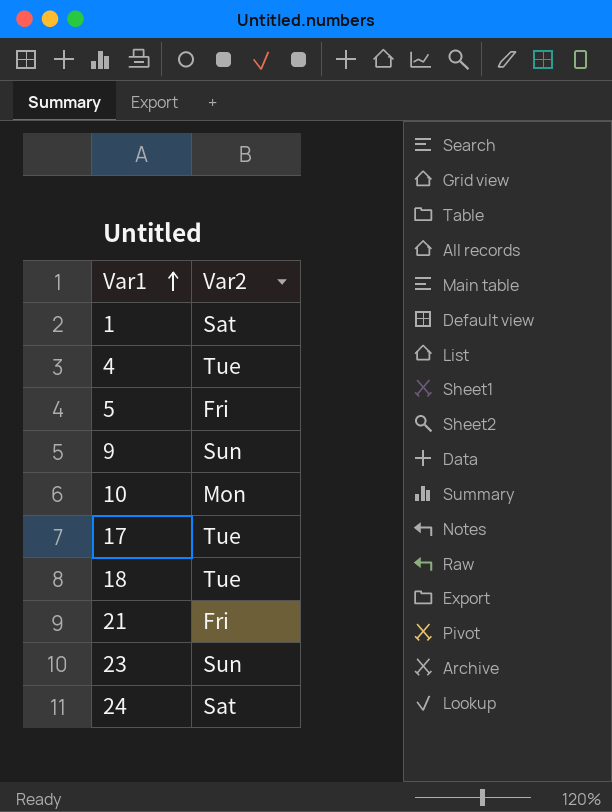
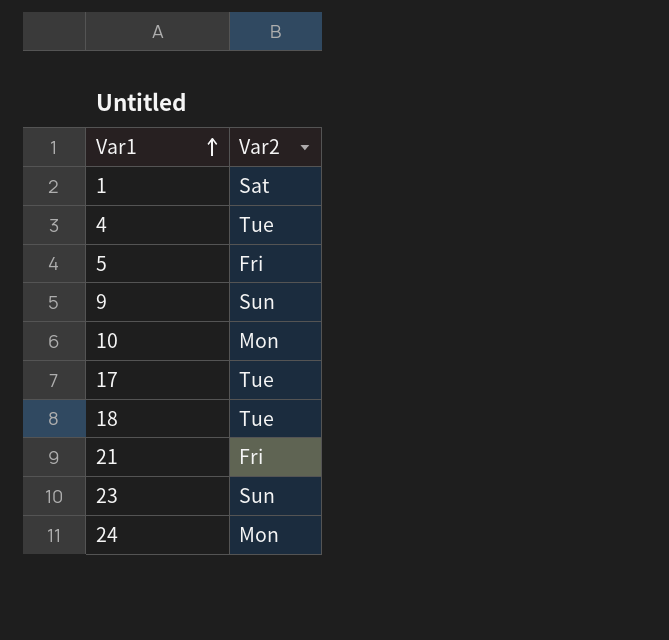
24 | Var2: Sat -> Mon

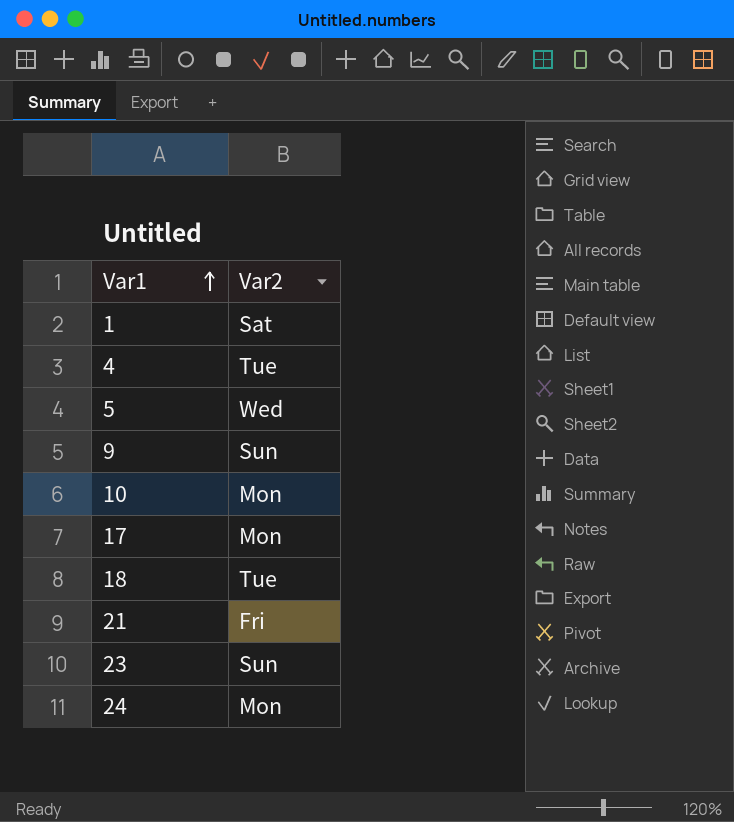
5 | Var2: Fri -> Wed
17 | Var2: Tue -> Mon

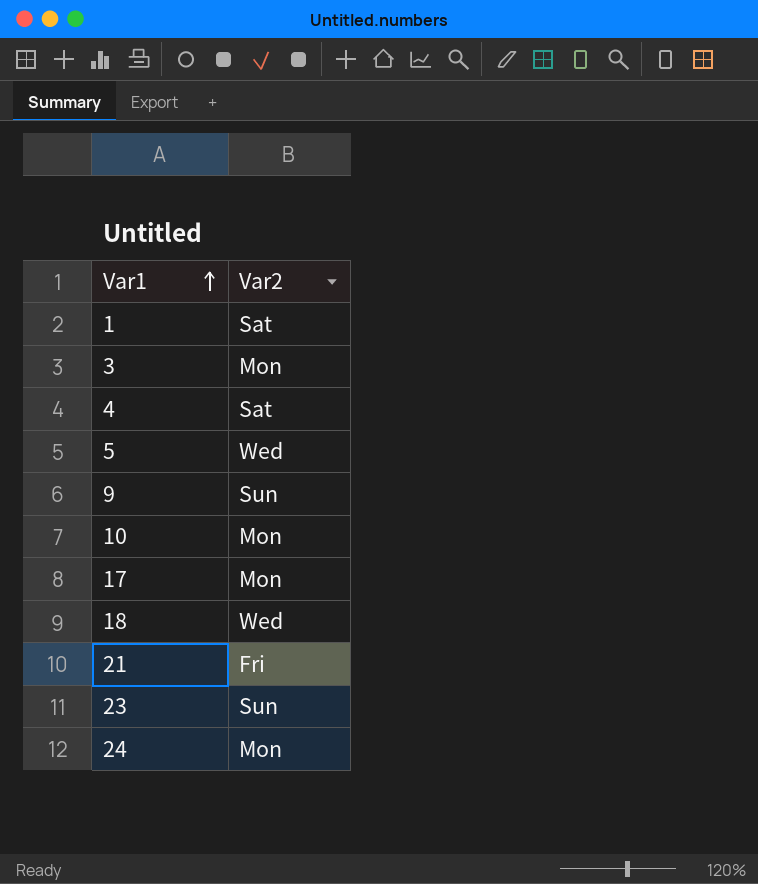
row 3: none -> Mon
4 | Var2: Tue -> Sat
18 | Var2: Tue -> Wed

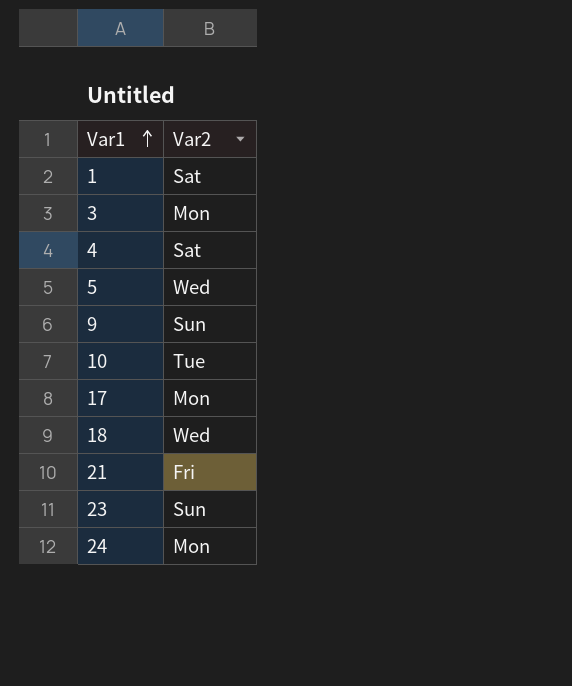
10 | Var2: Mon -> Tue

